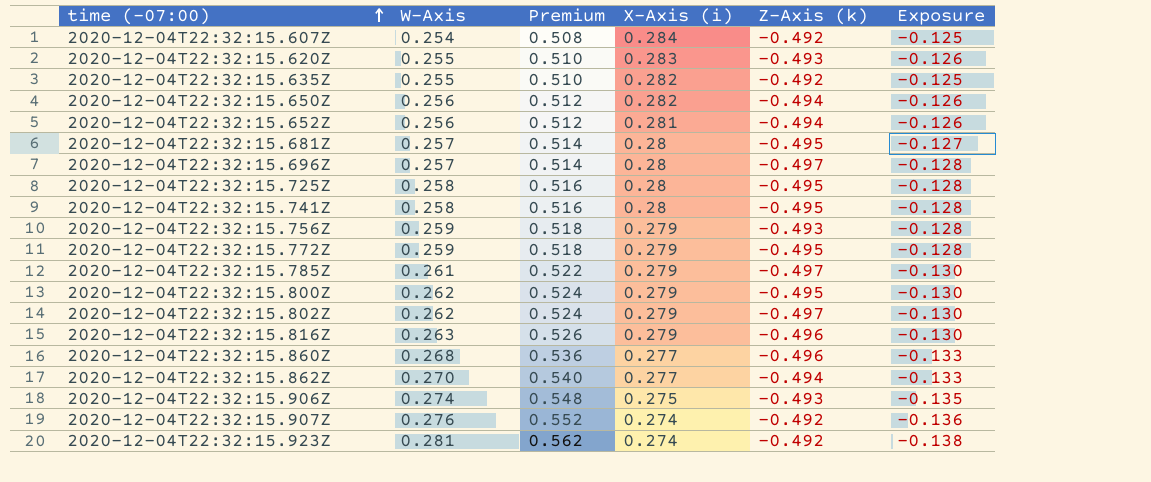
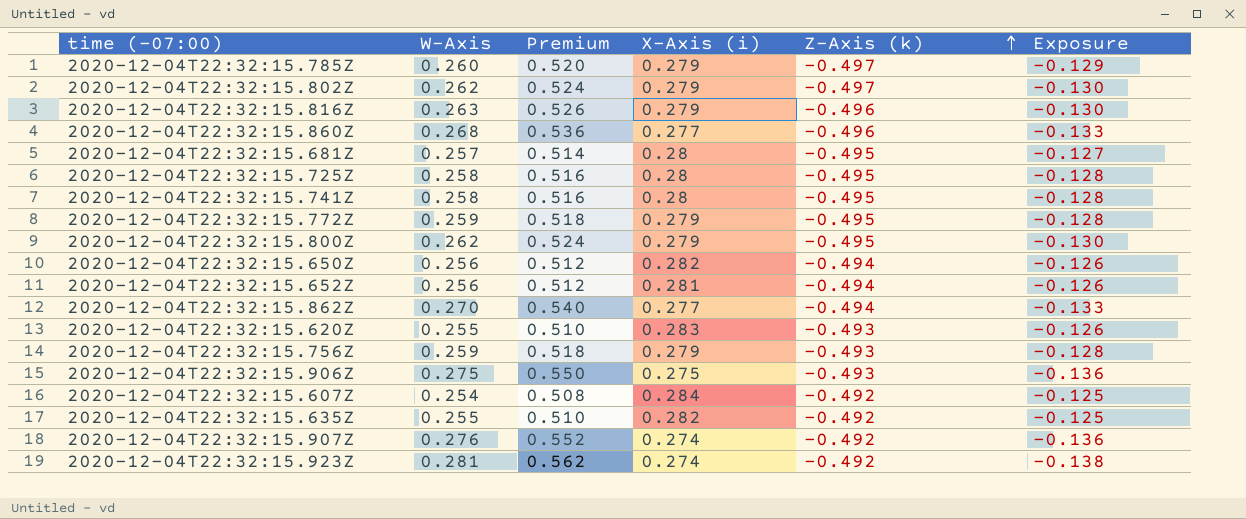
row order: time (-07:00) ascending -> Z-Axis (k) ascending
row 2020-12-04T22:32:15.696Z: 0.257 | 0.514 | 0.28 | -0.497 | -0.128 -> none
2020-12-04T22:32:15.785Z | W-Axis: 0.261 -> 0.260
2020-12-04T22:32:15.785Z | Premium: 0.522 -> 0.520
2020-12-04T22:32:15.785Z | Exposure: -0.130 -> -0.129
2020-12-04T22:32:15.906Z | W-Axis: 0.274 -> 0.275
2020-12-04T22:32:15.906Z | Premium: 0.548 -> 0.550
2020-12-04T22:32:15.906Z | Exposure: -0.135 -> -0.136

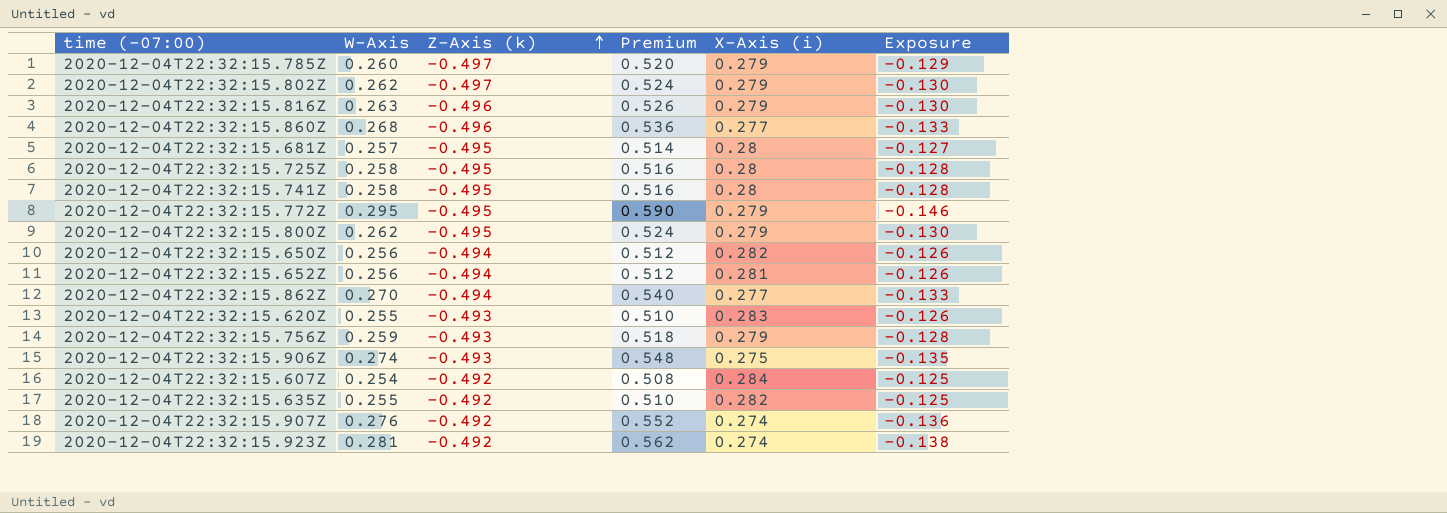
column Z-Axis (k) | position: 5 -> 3
2020-12-04T22:32:15.772Z | W-Axis: 0.259 -> 0.295
2020-12-04T22:32:15.772Z | Premium: 0.518 -> 0.590
2020-12-04T22:32:15.772Z | Exposure: -0.128 -> -0.146
2020-12-04T22:32:15.906Z | W-Axis: 0.275 -> 0.274
2020-12-04T22:32:15.906Z | Premium: 0.550 -> 0.548
2020-12-04T22:32:15.906Z | Exposure: -0.136 -> -0.135

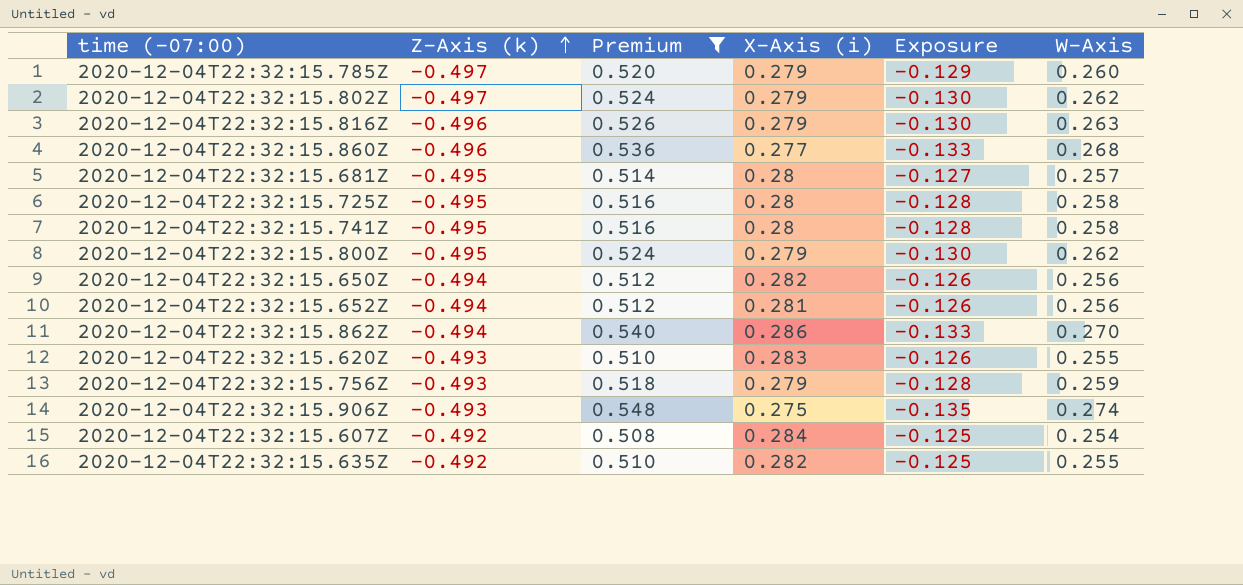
filter: none -> Premium <= 0.548
column W-Axis | position: 2 -> 6
2020-12-04T22:32:15.862Z | X-Axis (i): 0.277 -> 0.286

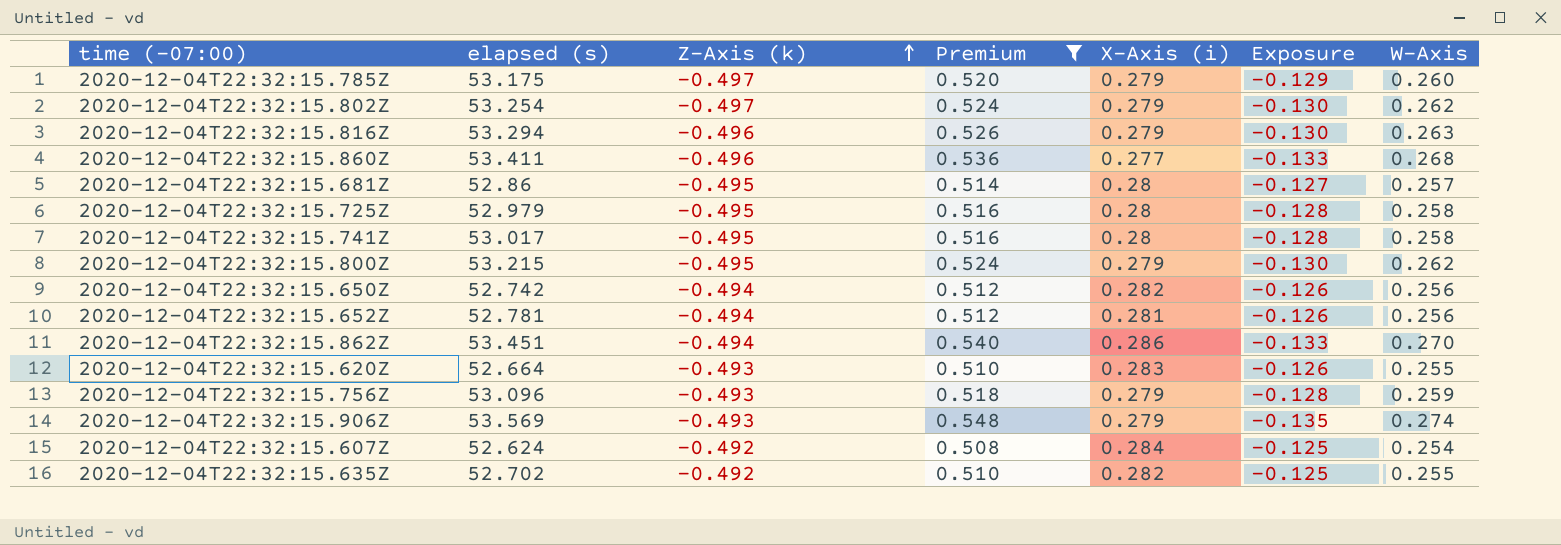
column elapsed (s) | position: none -> 2
2020-12-04T22:32:15.906Z | X-Axis (i): 0.275 -> 0.279

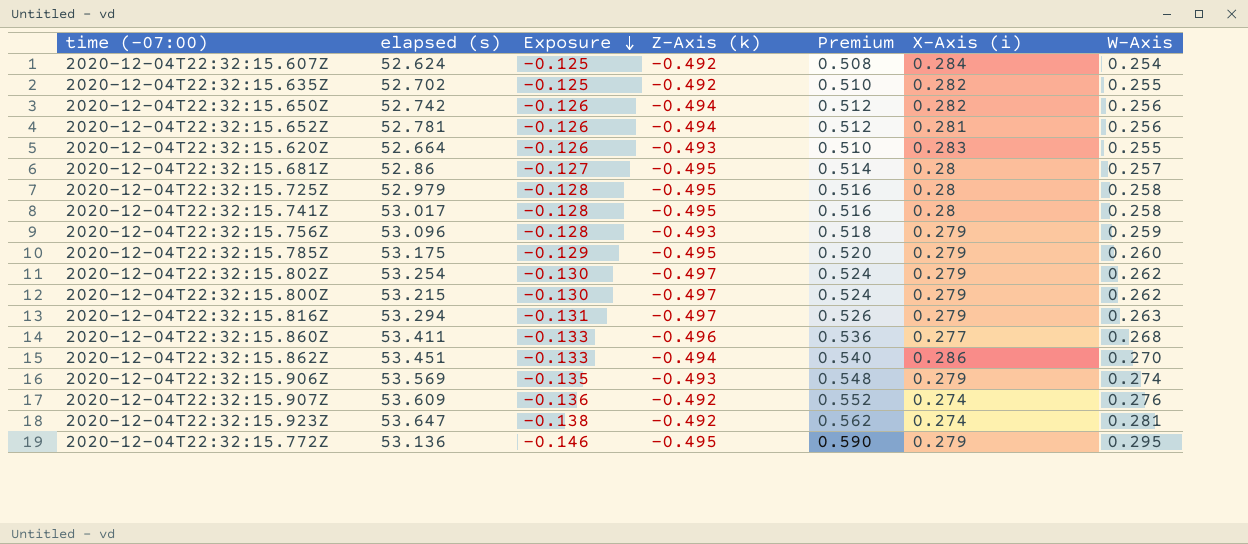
filter: Premium <= 0.548 -> none
row order: Z-Axis (k) ascending -> Exposure descending
column Exposure | position: 6 -> 3
2020-12-04T22:32:15.785Z | Z-Axis (k): -0.497 -> -0.495
2020-12-04T22:32:15.800Z | Z-Axis (k): -0.495 -> -0.497
2020-12-04T22:32:15.816Z | Exposure: -0.130 -> -0.131
2020-12-04T22:32:15.816Z | Z-Axis (k): -0.496 -> -0.497

